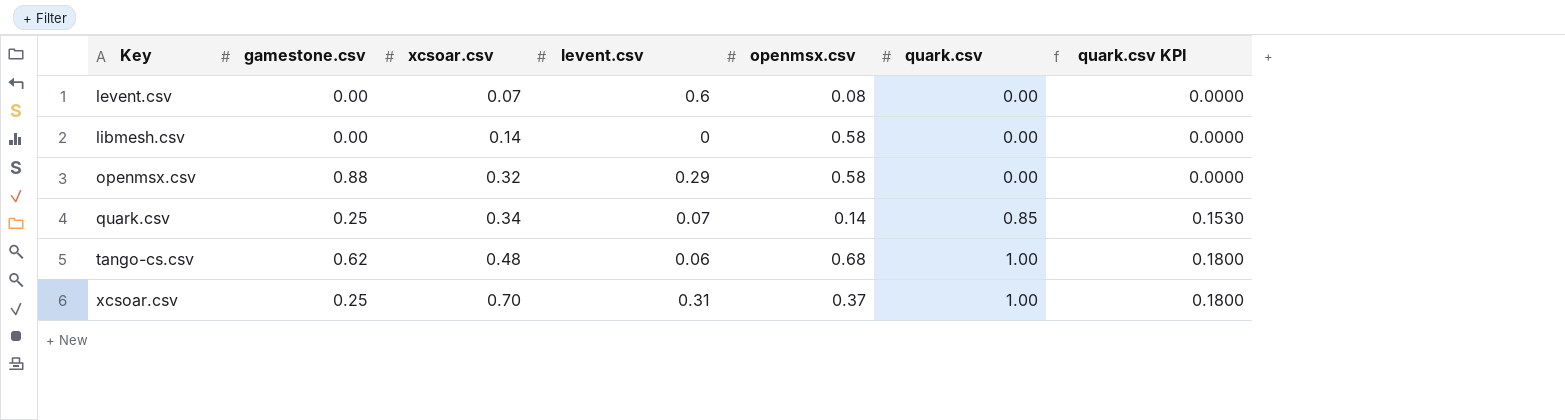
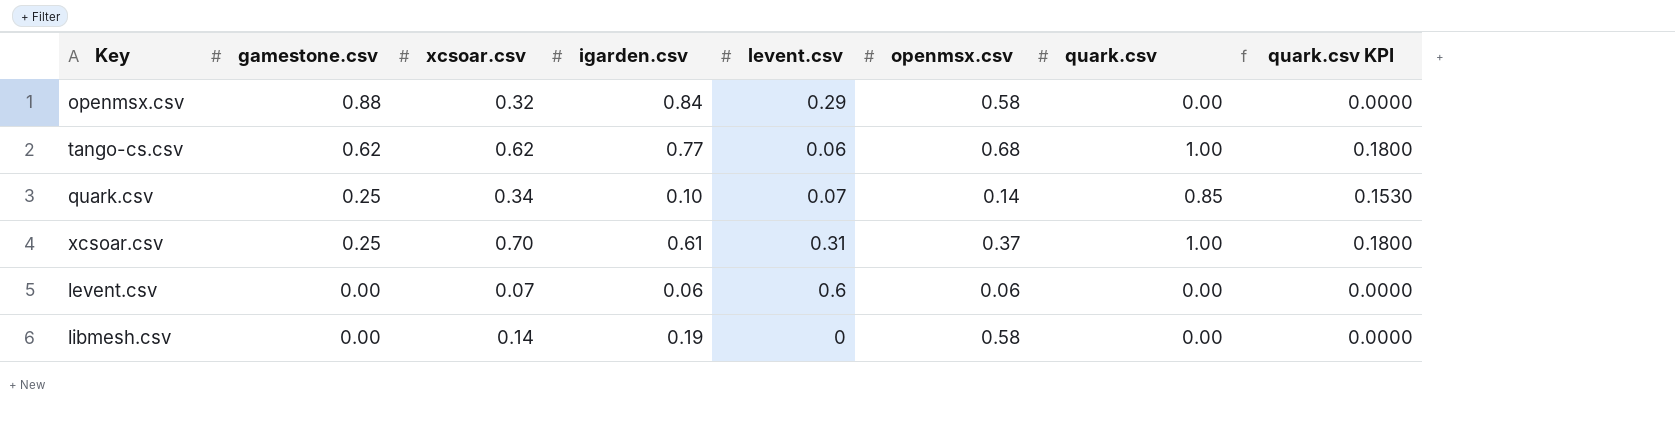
row order: Key ascending -> gamestone.csv descending
column igarden.csv | position: none -> 4
tango-cs.csv | xcsoar.csv: 0.48 -> 0.62
levent.csv | openmsx.csv: 0.08 -> 0.06

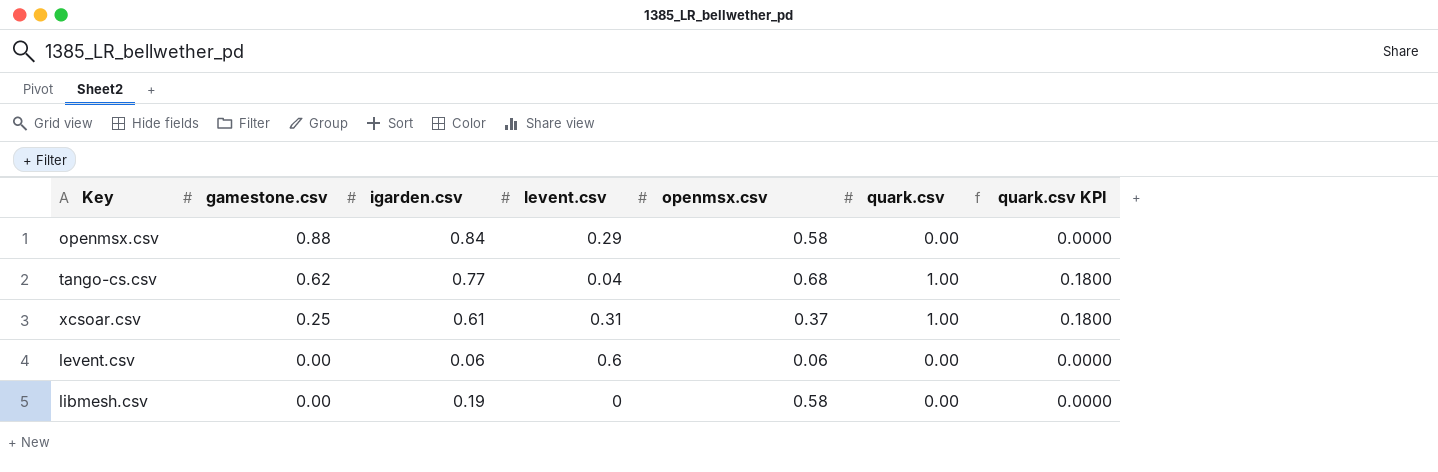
column xcsoar.csv | position: 3 -> none
row quark.csv: 0.25 | 0.34 | 0.10 | 0.07 | 0.14 | 0.85 | 0.1530 -> none
tango-cs.csv | levent.csv: 0.06 -> 0.04

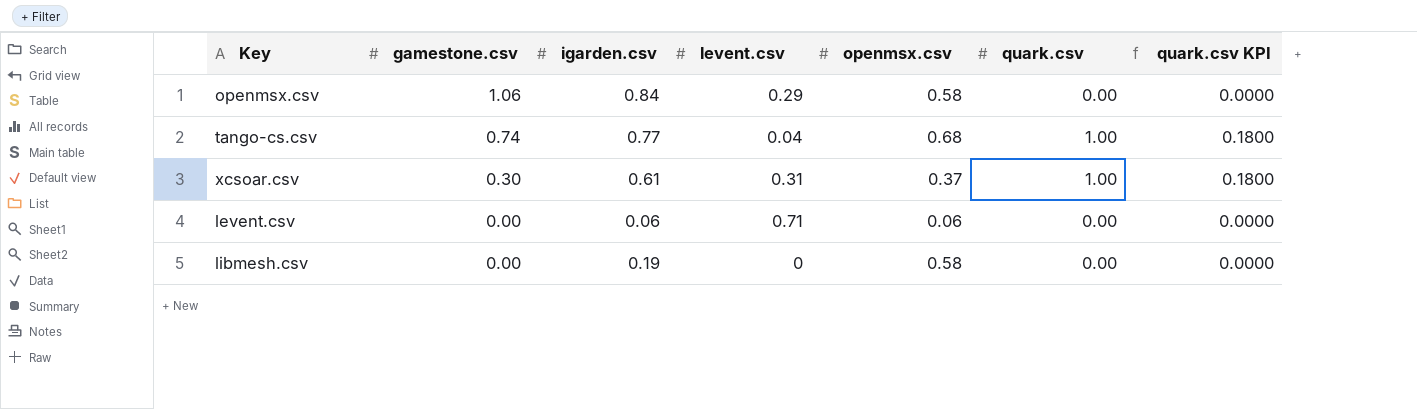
openmsx.csv | gamestone.csv: 0.88 -> 1.06
tango-cs.csv | gamestone.csv: 0.62 -> 0.74
xcsoar.csv | gamestone.csv: 0.25 -> 0.30
levent.csv | levent.csv: 0.6 -> 0.71

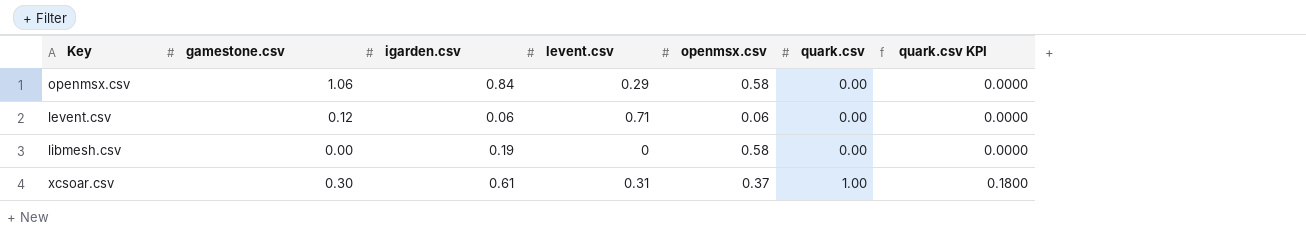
row order: gamestone.csv descending -> quark.csv ascending
row tango-cs.csv: 0.74 | 0.77 | 0.04 | 0.68 | 1.00 | 0.1800 -> none
levent.csv | gamestone.csv: 0.00 -> 0.12

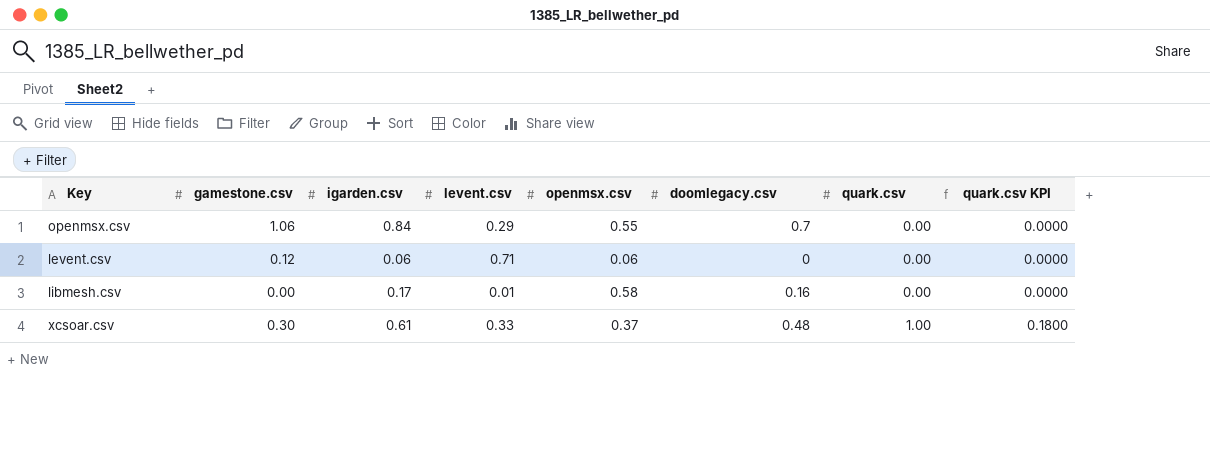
column doomlegacy.csv | position: none -> 6
openmsx.csv | openmsx.csv: 0.58 -> 0.55
libmesh.csv | igarden.csv: 0.19 -> 0.17
libmesh.csv | levent.csv: 0 -> 0.01
xcsoar.csv | levent.csv: 0.31 -> 0.33

